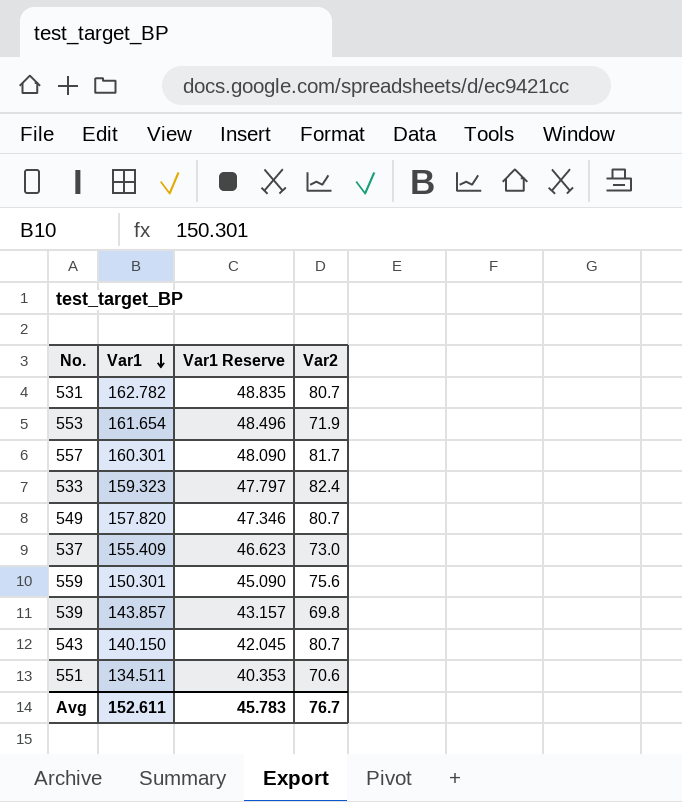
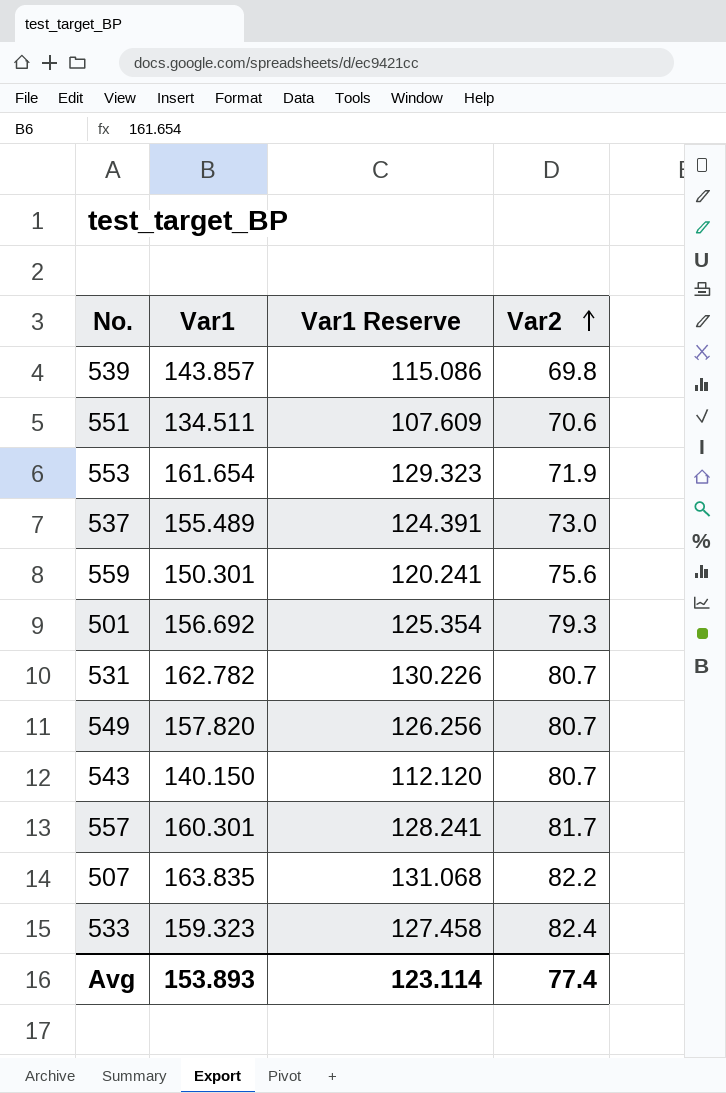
row order: Var1 descending -> Var2 ascending
column Var1 Reserve | formula: [Var1] * 0.3 -> [Var1] * 0.8
537 | Var1: 155.409 -> 155.489
row 501: none -> 156.692 | 125.354 | 79.3
row 507: none -> 163.835 | 131.068 | 82.2
Avg | Var1: 152.611 -> 153.893
Avg | Var1 Reserve: 45.783 -> 123.114
Avg | Var2: 76.7 -> 77.4

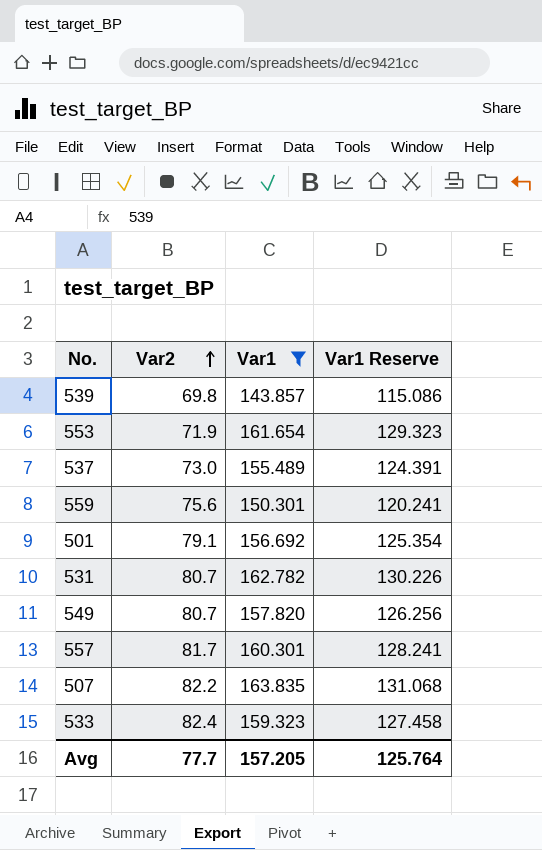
filter: none -> Var1 >= 143.857
column Var2 | position: 4 -> 2
501 | Var2: 79.3 -> 79.1
Avg | Var2: 77.4 -> 77.7
Avg | Var1: 153.893 -> 157.205
Avg | Var1 Reserve: 123.114 -> 125.764

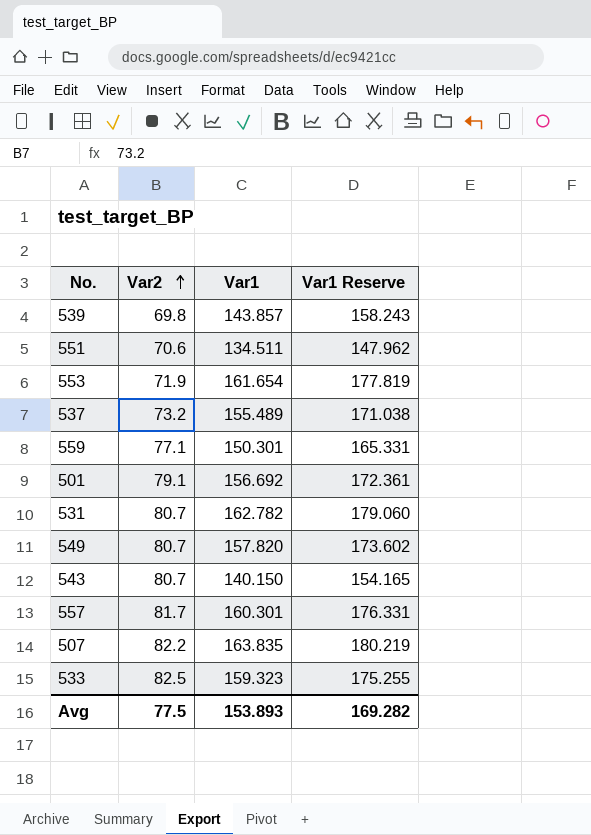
filter: Var1 >= 143.857 -> none
column Var1 Reserve | formula: [Var1] * 0.8 -> [Var1] * 1.1
537 | Var2: 73.0 -> 73.2
559 | Var2: 75.6 -> 77.1
533 | Var2: 82.4 -> 82.5
Avg | Var2: 77.7 -> 77.5
Avg | Var1: 157.205 -> 153.893
Avg | Var1 Reserve: 125.764 -> 169.282

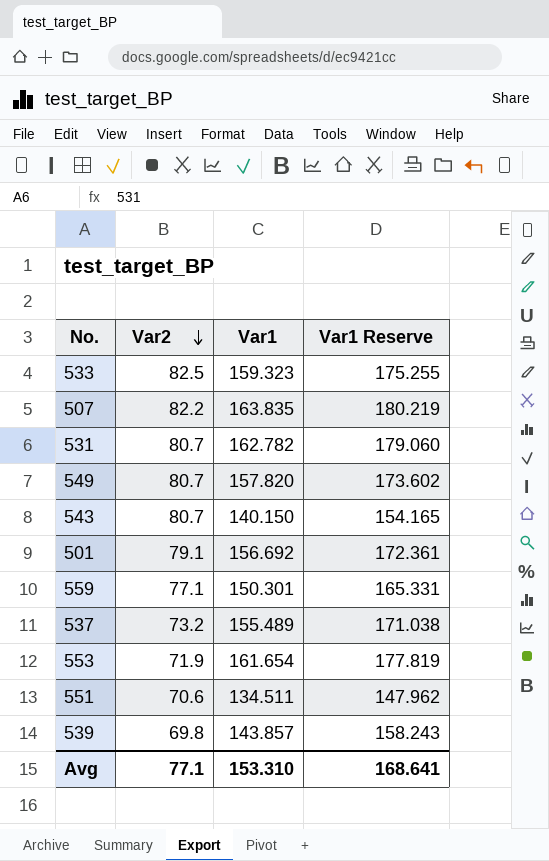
row order: Var2 ascending -> Var2 descending
row 557: 81.7 | 160.301 | 176.331 -> none
Avg | Var2: 77.5 -> 77.1
Avg | Var1: 153.893 -> 153.310
Avg | Var1 Reserve: 169.282 -> 168.641

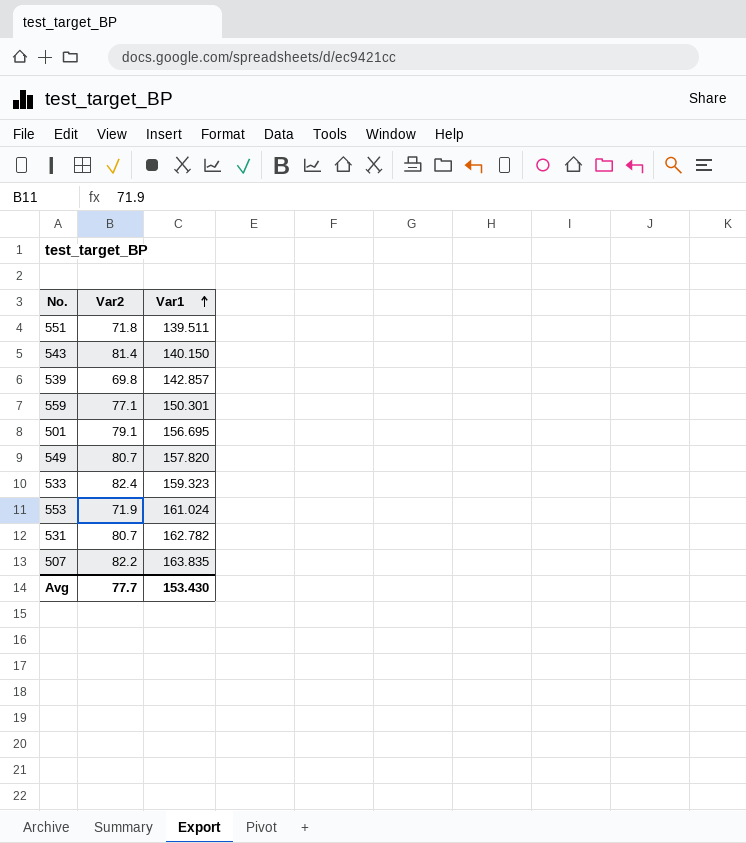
row order: Var2 descending -> Var1 ascending
column Var1 Reserve | formula: [Var1] * 1.1 -> none
row 537: 73.2 | 155.489 | 171.038 -> none
551 | Var2: 70.6 -> 71.8
551 | Var1: 134.511 -> 139.511
543 | Var2: 80.7 -> 81.4
539 | Var1: 143.857 -> 142.857
501 | Var1: 156.692 -> 156.695
533 | Var2: 82.5 -> 82.4
553 | Var1: 161.654 -> 161.024
Avg | Var2: 77.1 -> 77.7
Avg | Var1: 153.310 -> 153.430

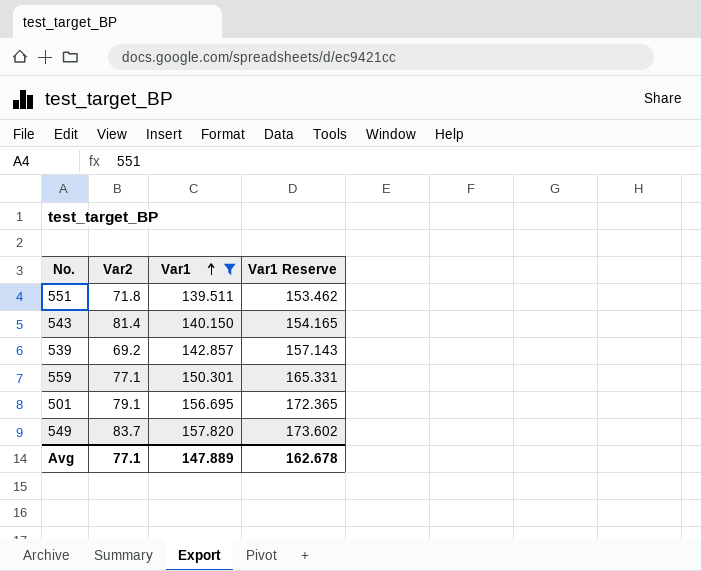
filter: none -> Var1 <= 157.820
column Var1 Reserve | formula: none -> [Var1] * 1.1
539 | Var2: 69.8 -> 69.2
549 | Var2: 80.7 -> 83.7
Avg | Var2: 77.7 -> 77.1
Avg | Var1: 153.430 -> 147.889

